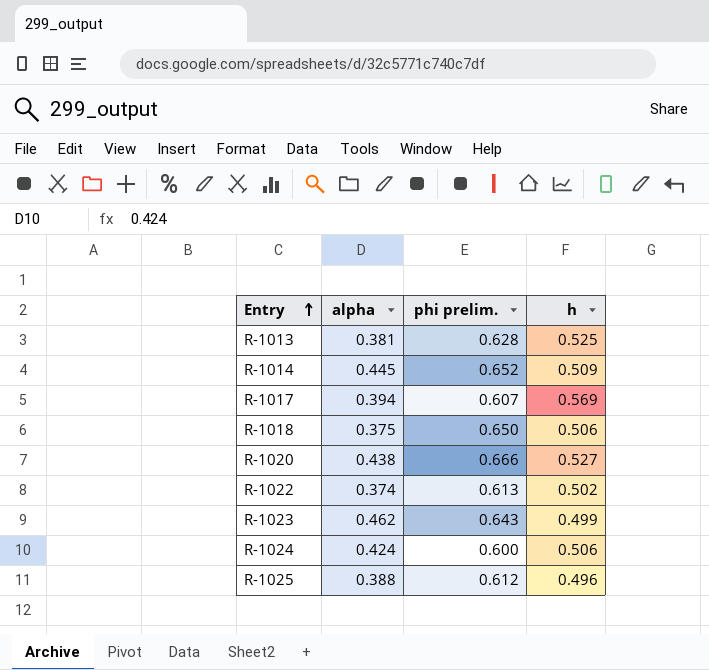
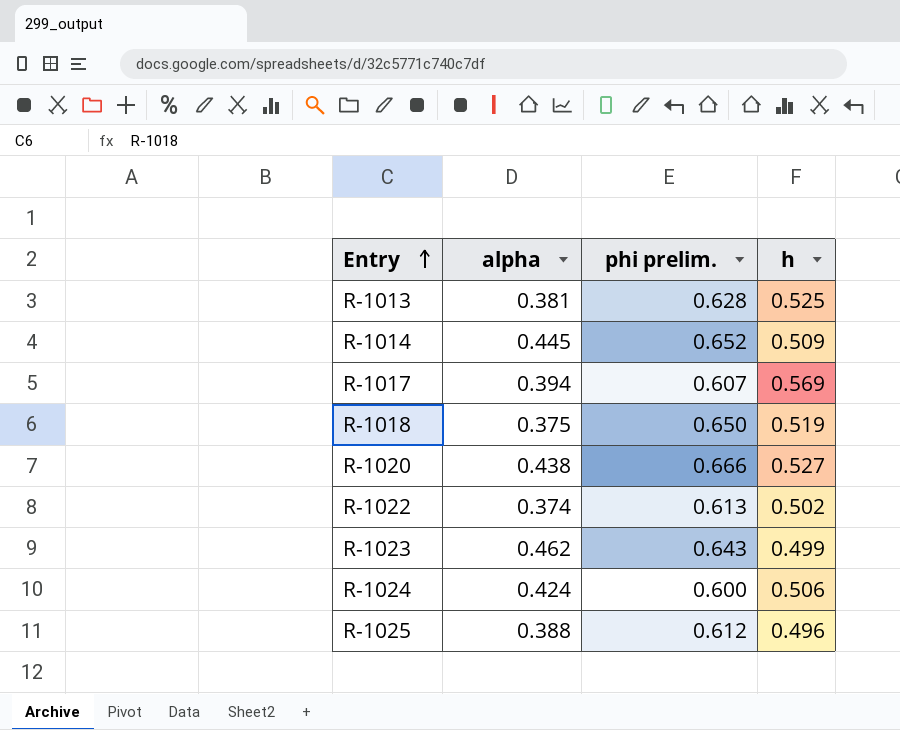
R-1018 | h: 0.506 -> 0.519

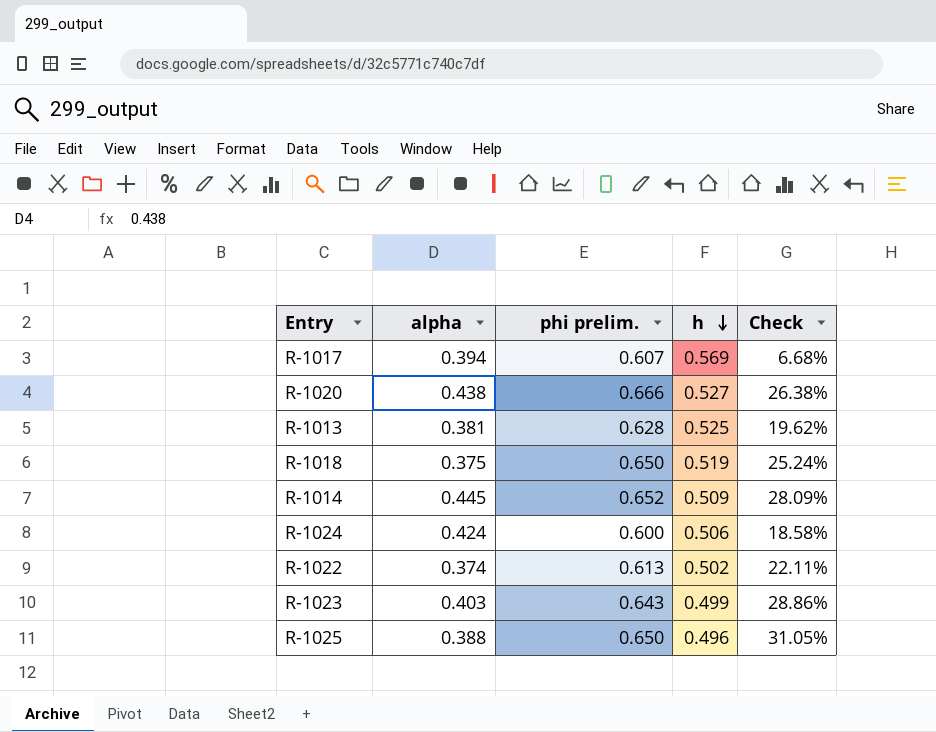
row order: Entry ascending -> h descending
column Check | formula: none -> ([phi prelim.] - [h]) / [h]
R-1023 | alpha: 0.462 -> 0.403
R-1025 | phi prelim.: 0.612 -> 0.650

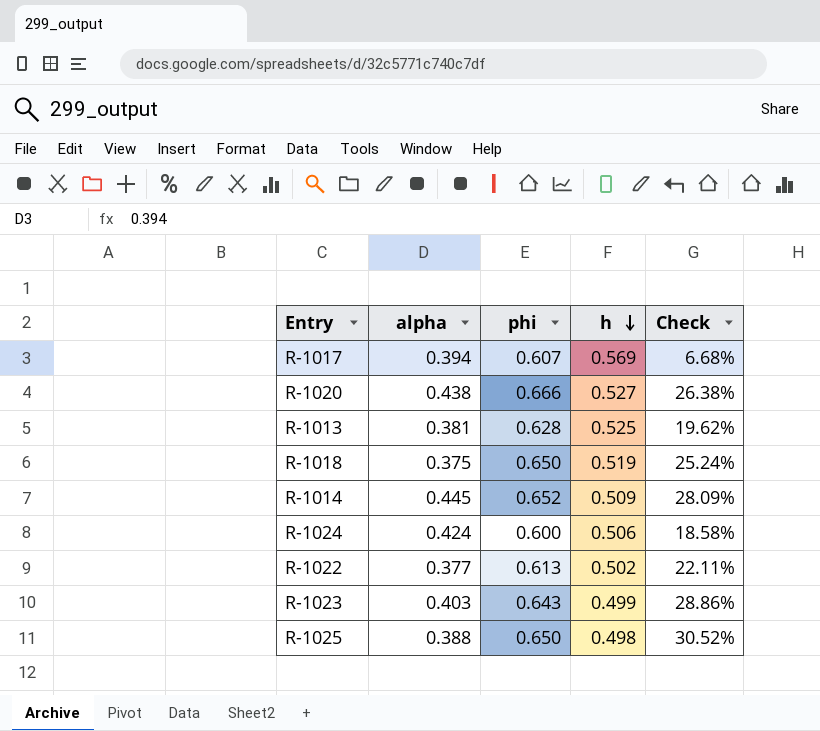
column name: phi prelim. -> phi
R-1022 | alpha: 0.374 -> 0.377
R-1025 | h: 0.496 -> 0.498
R-1025 | Check: 31.05% -> 30.52%

